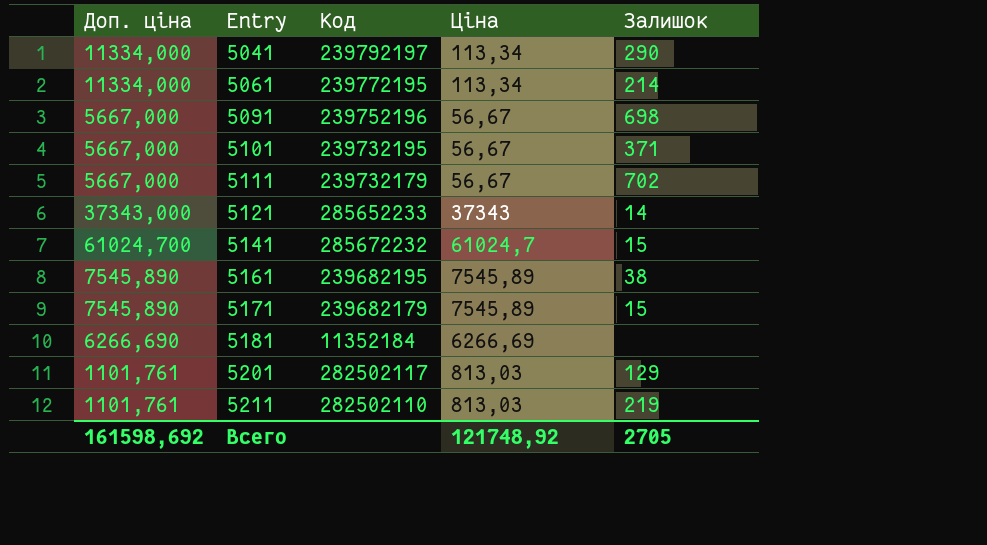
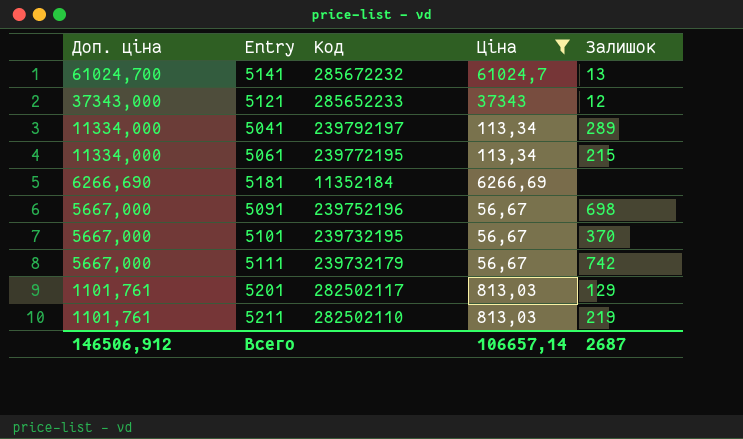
filter: none -> Ціна != 7545,89
row order: Entry ascending -> Доп. ціна descending
5141 | Залишок: 15 -> 13
5121 | Залишок: 14 -> 12
5041 | Залишок: 290 -> 289
5061 | Залишок: 214 -> 215
5101 | Залишок: 371 -> 370
5111 | Залишок: 702 -> 742
Всего | Доп. ціна: 161598,692 -> 146506,912
Всего | Ціна: 121748,92 -> 106657,14
Всего | Залишок: 2705 -> 2687

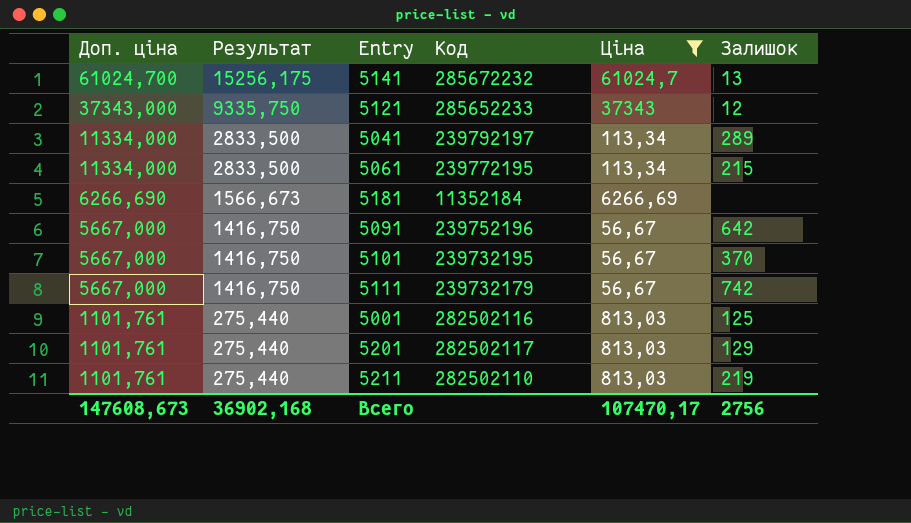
column Результат | formula: none -> [Доп. ціна] * 0,25
5091 | Залишок: 698 -> 642
row 5001: none -> 1101,761 | 275,440 | 282502116 | 813,03 | 125
Всего | Доп. ціна: 146506,912 -> 147608,673
Всего | Ціна: 106657,14 -> 107470,17
Всего | Залишок: 2687 -> 2756

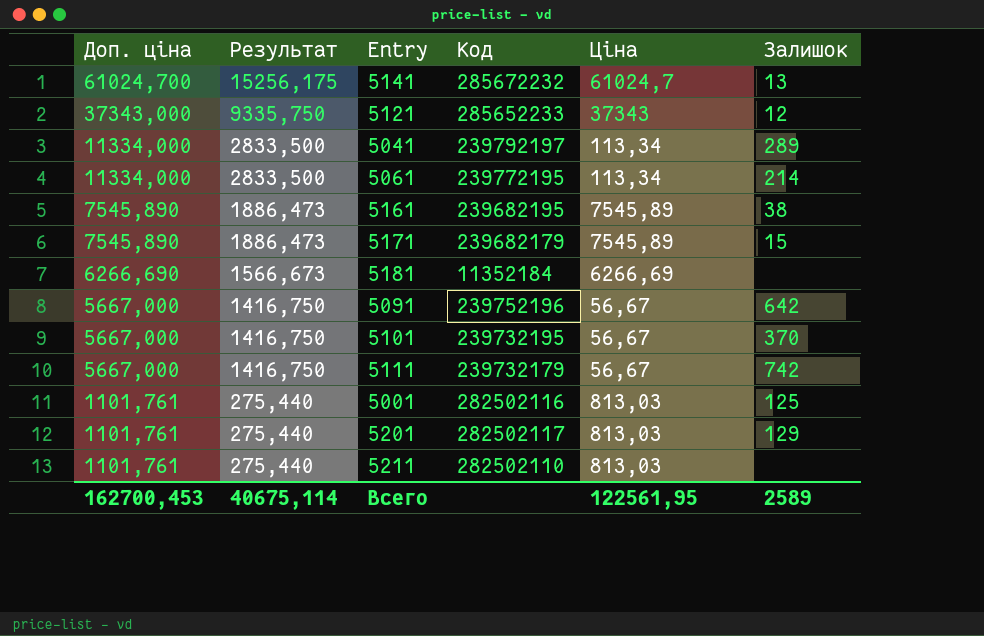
filter: Ціна != 7545,89 -> none
5061 | Залишок: 215 -> 214
5211 | Залишок: 219 -> none
Всего | Доп. ціна: 147608,673 -> 162700,453
Всего | Результат: 36902,168 -> 40675,114
Всего | Ціна: 107470,17 -> 122561,95
Всего | Залишок: 2756 -> 2589

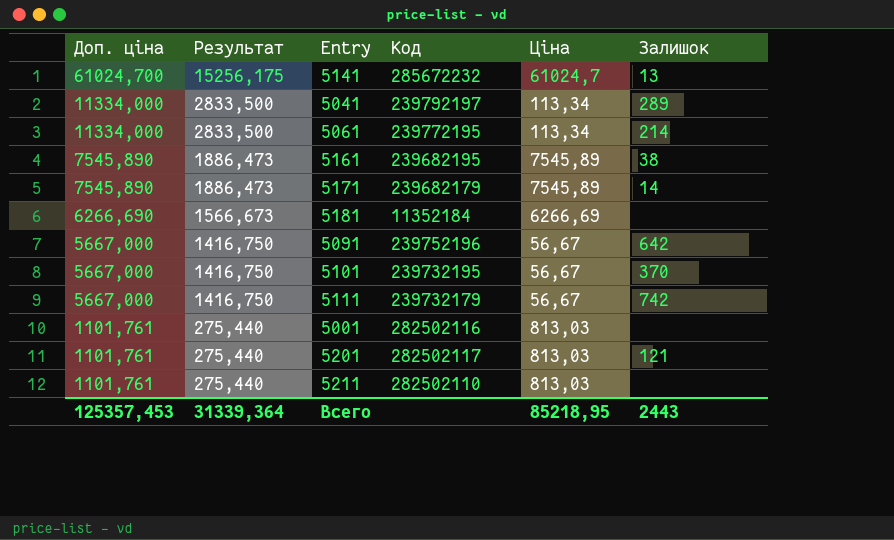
row 5121: 37343,000 | 9335,750 | 285652233 | 37343 | 12 -> none
5171 | Залишок: 15 -> 14
5001 | Залишок: 125 -> none
5201 | Залишок: 129 -> 121
Всего | Доп. ціна: 162700,453 -> 125357,453
Всего | Результат: 40675,114 -> 31339,364
Всего | Ціна: 122561,95 -> 85218,95
Всего | Залишок: 2589 -> 2443

